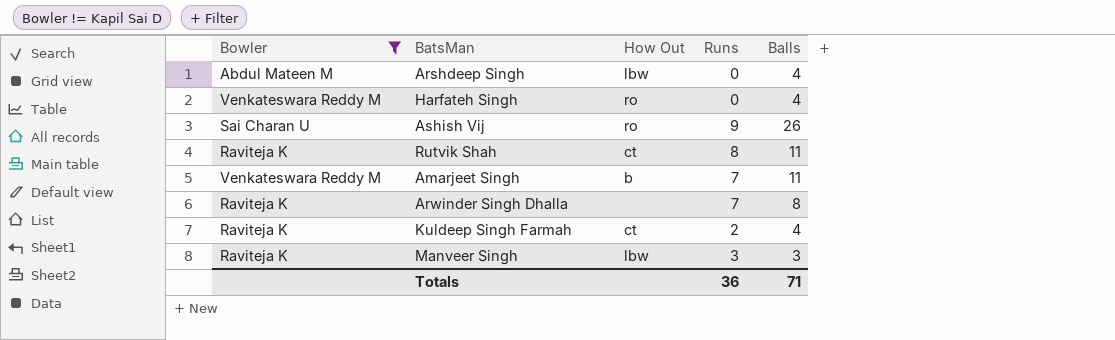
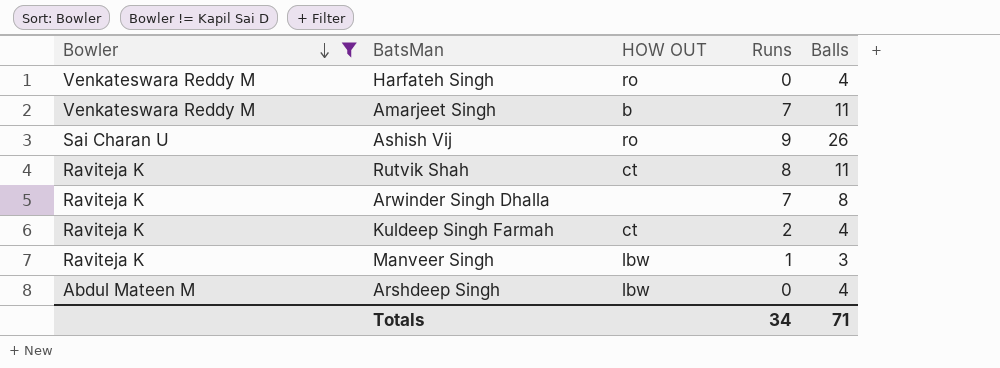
row order: none -> Bowler descending
column name: How Out -> HOW OUT
Manveer Singh | Runs: 3 -> 1
Totals | Runs: 36 -> 34

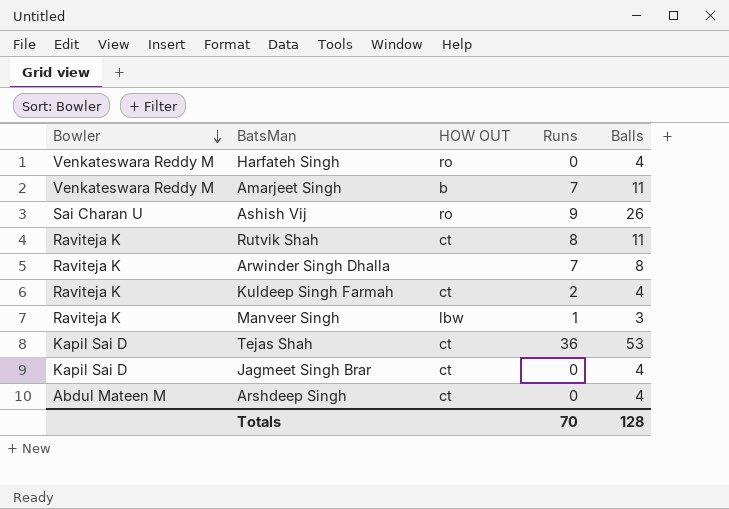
filter: Bowler != Kapil Sai D -> none
Arshdeep Singh | HOW OUT: lbw -> ct
Totals | Runs: 34 -> 70
Totals | Balls: 71 -> 128

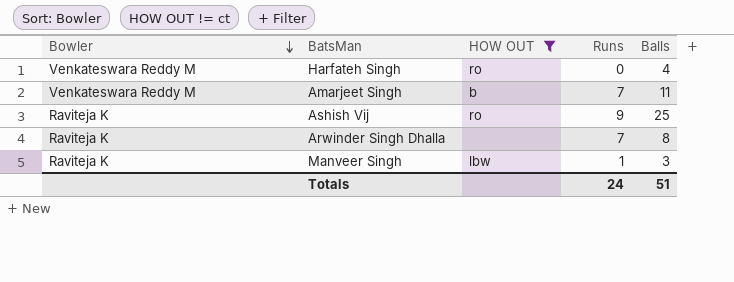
filter: none -> HOW OUT != ct
Ashish Vij | Bowler: Sai Charan U -> Raviteja K
Ashish Vij | Balls: 26 -> 25
Totals | Runs: 70 -> 24
Totals | Balls: 128 -> 51

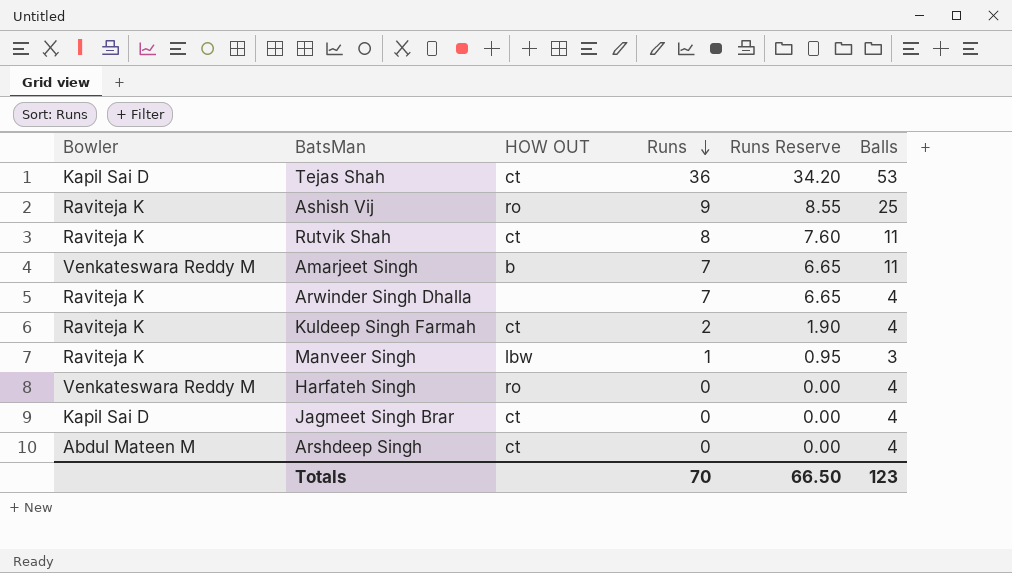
filter: HOW OUT != ct -> none
row order: Bowler descending -> Runs descending
column Runs Reserve | formula: none -> [Runs] * 0.95
Arwinder Singh Dhalla | Balls: 8 -> 4
Totals | Runs: 24 -> 70
Totals | Balls: 51 -> 123

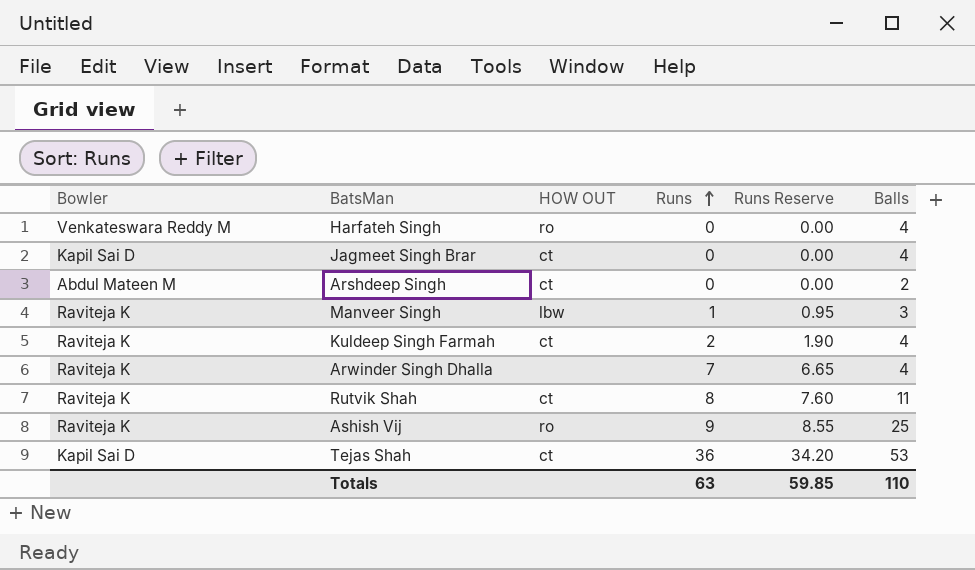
row order: Runs descending -> Runs ascending
row Amarjeet Singh: Venkateswara Reddy M | b | 7 | 6.65 | 11 -> none
Arshdeep Singh | Balls: 4 -> 2
Totals | Runs: 70 -> 63
Totals | Runs Reserve: 66.50 -> 59.85
Totals | Balls: 123 -> 110

